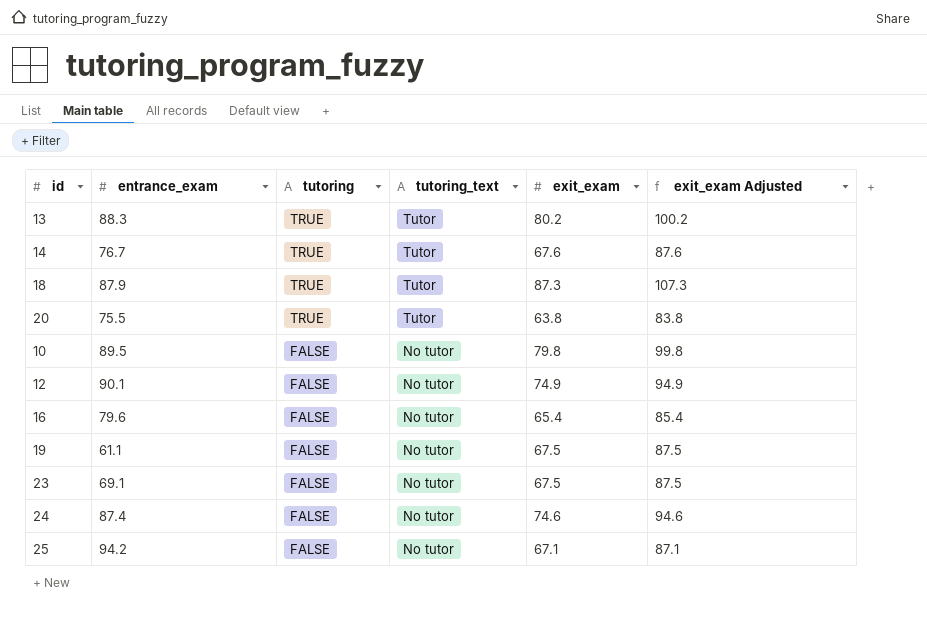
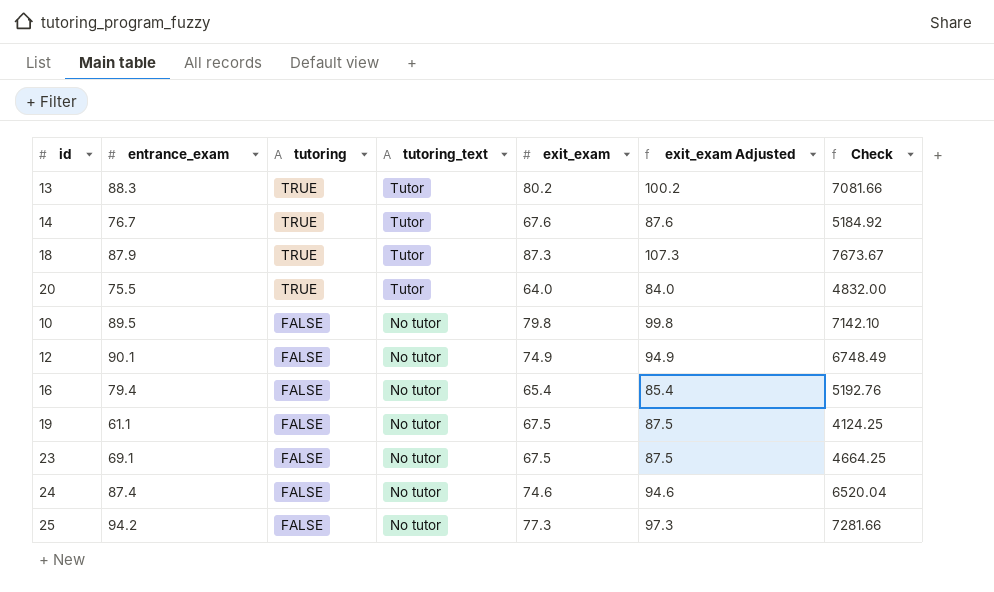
column Check | formula: none -> [entrance_exam] * [exit_exam]
20 | exit_exam: 63.8 -> 64.0
20 | exit_exam Adjusted: 83.8 -> 84.0
16 | entrance_exam: 79.6 -> 79.4
25 | exit_exam: 67.1 -> 77.3
25 | exit_exam Adjusted: 87.1 -> 97.3

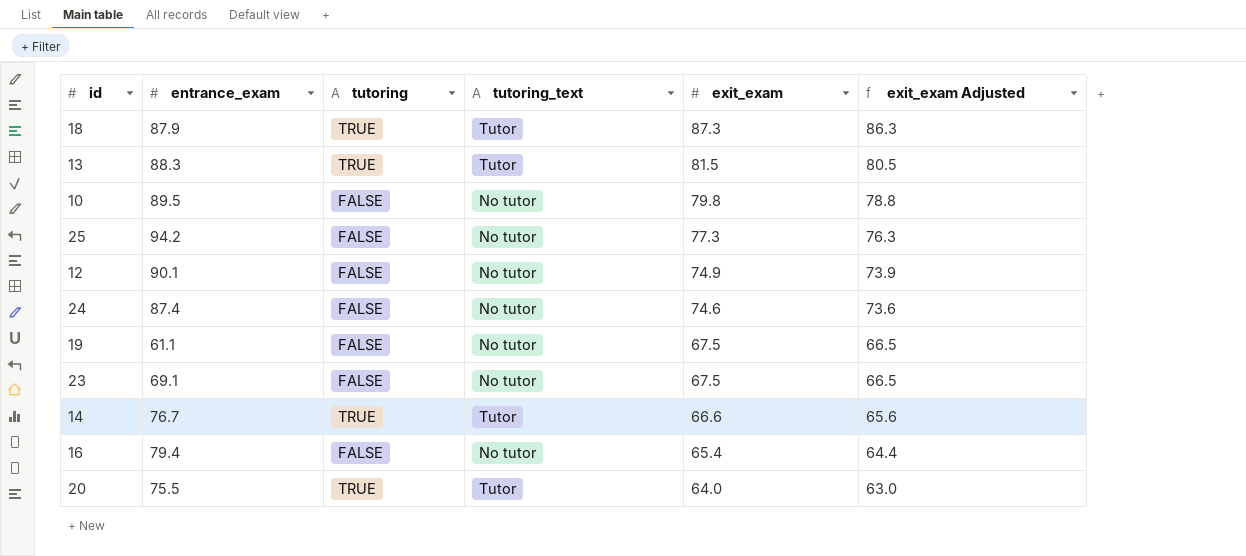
row order: tutoring descending -> exit_exam descending
column Check | formula: [entrance_exam] * [exit_exam] -> none
column exit_exam Adjusted | formula: [exit_exam] + 20 -> [exit_exam] - 1
13 | exit_exam: 80.2 -> 81.5
14 | exit_exam: 67.6 -> 66.6

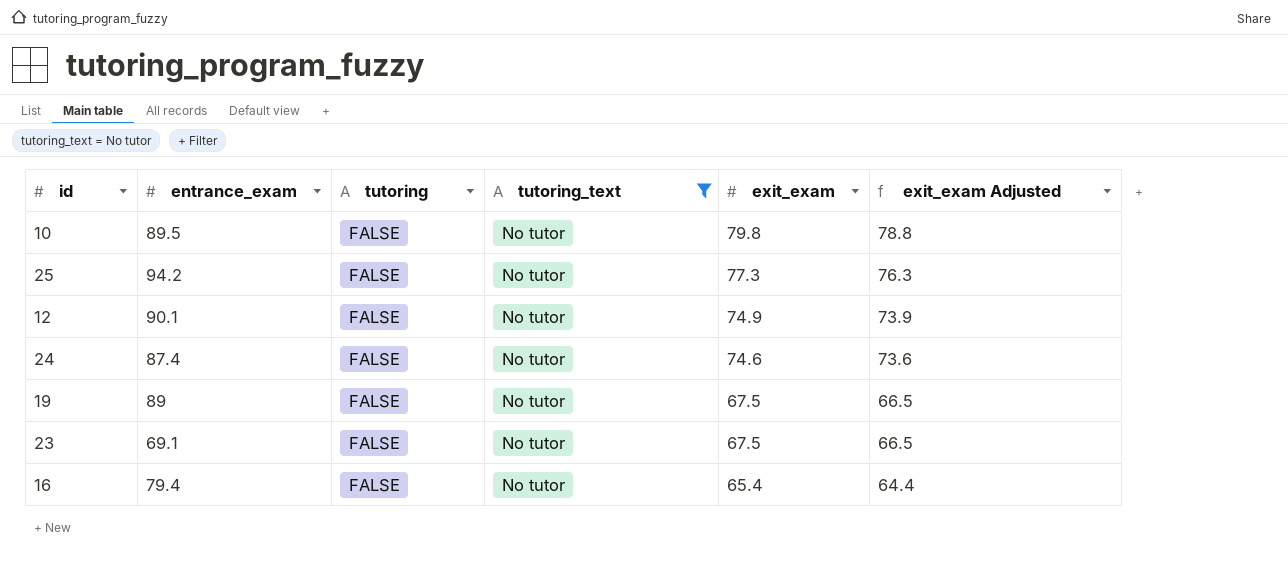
filter: none -> tutoring_text = No tutor
19 | entrance_exam: 61.1 -> 89

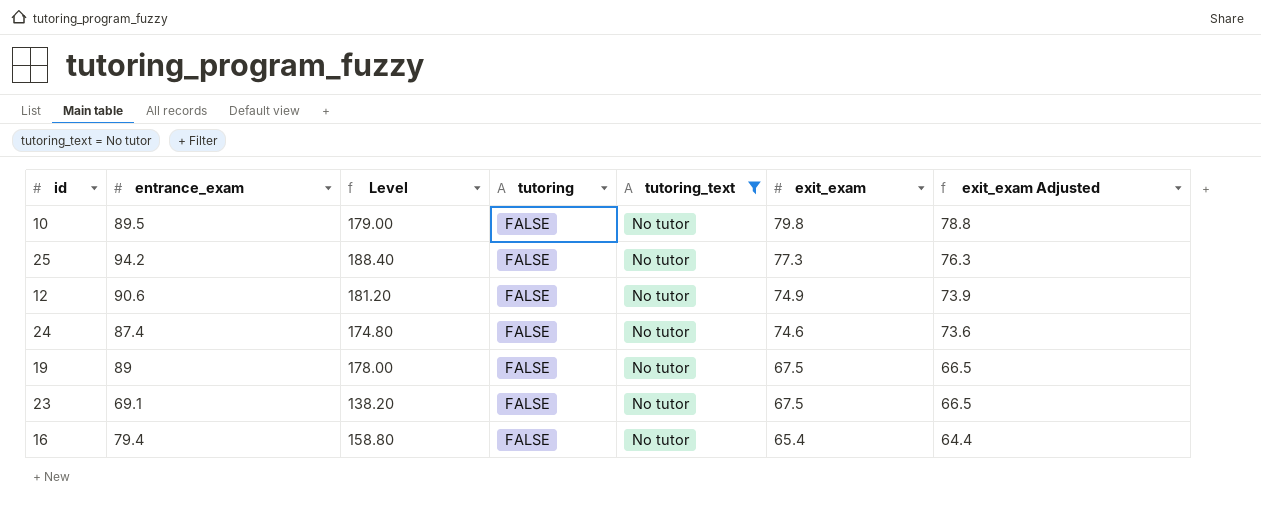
column Level | formula: none -> [entrance_exam] * 2
12 | entrance_exam: 90.1 -> 90.6

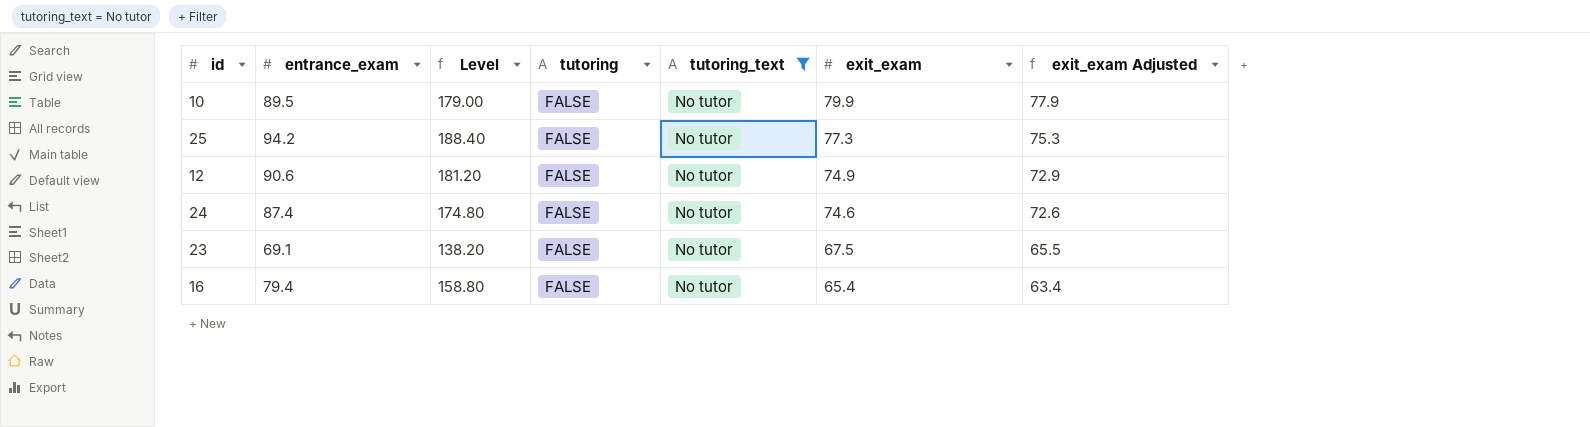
column exit_exam Adjusted | formula: [exit_exam] - 1 -> [exit_exam] - 2
row 19: 89 | 178.00 | FALSE | No tutor | 67.5 | 66.5 -> none
10 | exit_exam: 79.8 -> 79.9

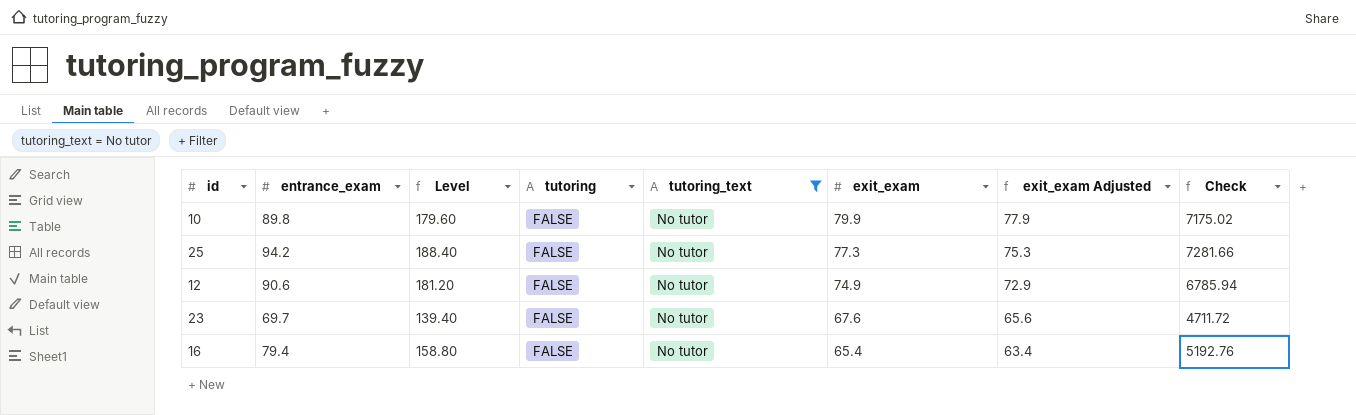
column Check | formula: none -> [entrance_exam] * [exit_exam]
row 24: 87.4 | 174.80 | FALSE | No tutor | 74.6 | 72.6 -> none
10 | entrance_exam: 89.5 -> 89.8
10 | Level: 179.00 -> 179.60
23 | entrance_exam: 69.1 -> 69.7
23 | Level: 138.20 -> 139.40
23 | exit_exam: 67.5 -> 67.6
23 | exit_exam Adjusted: 65.5 -> 65.6

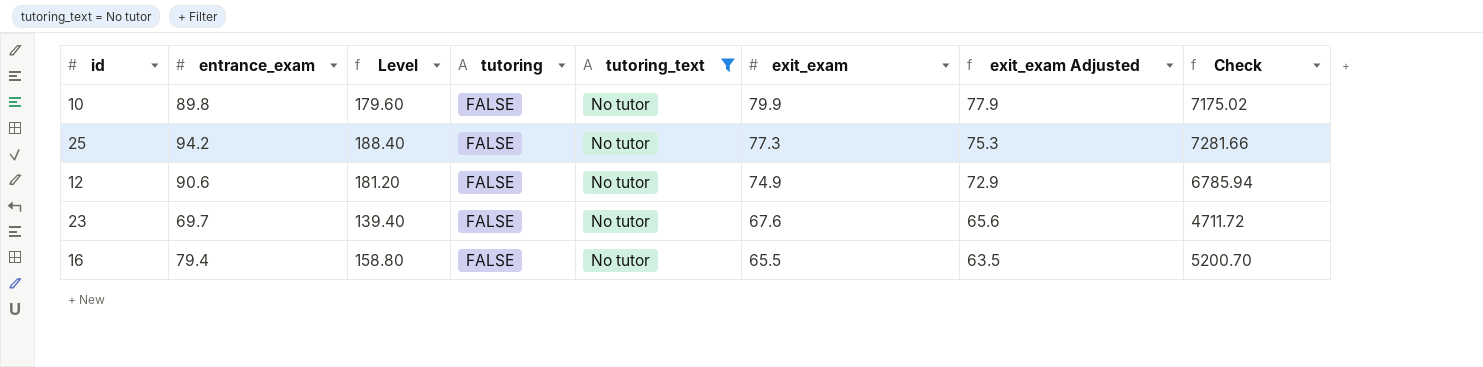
16 | exit_exam: 65.4 -> 65.5
16 | exit_exam Adjusted: 63.4 -> 63.5
16 | Check: 5192.76 -> 5200.70

